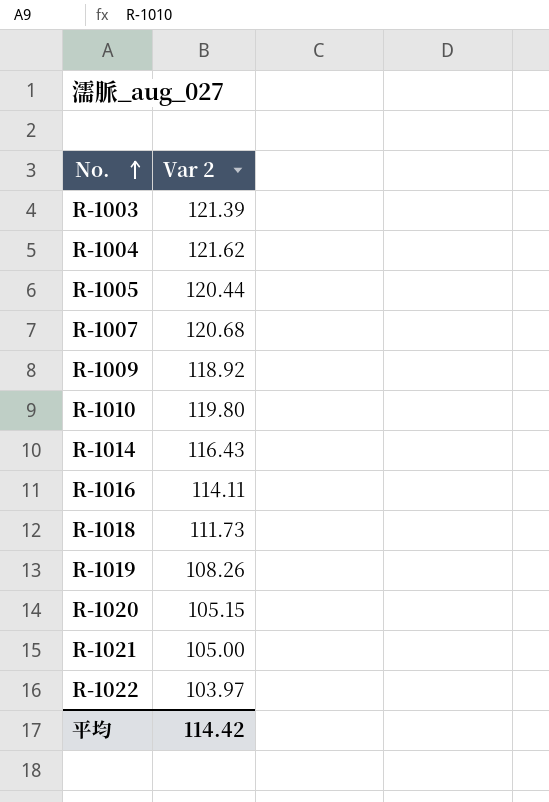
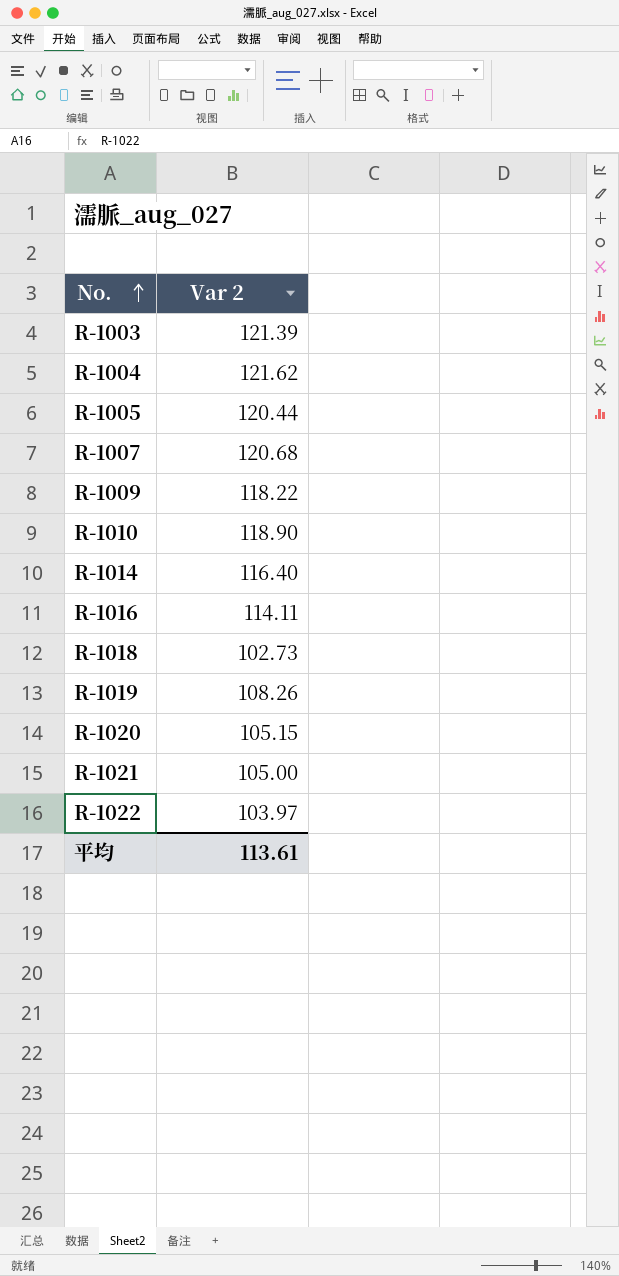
R-1009 | Var 2: 118.92 -> 118.22
R-1010 | Var 2: 119.80 -> 118.90
R-1014 | Var 2: 116.43 -> 116.40
R-1018 | Var 2: 111.73 -> 102.73
平均 | Var 2: 114.42 -> 113.61

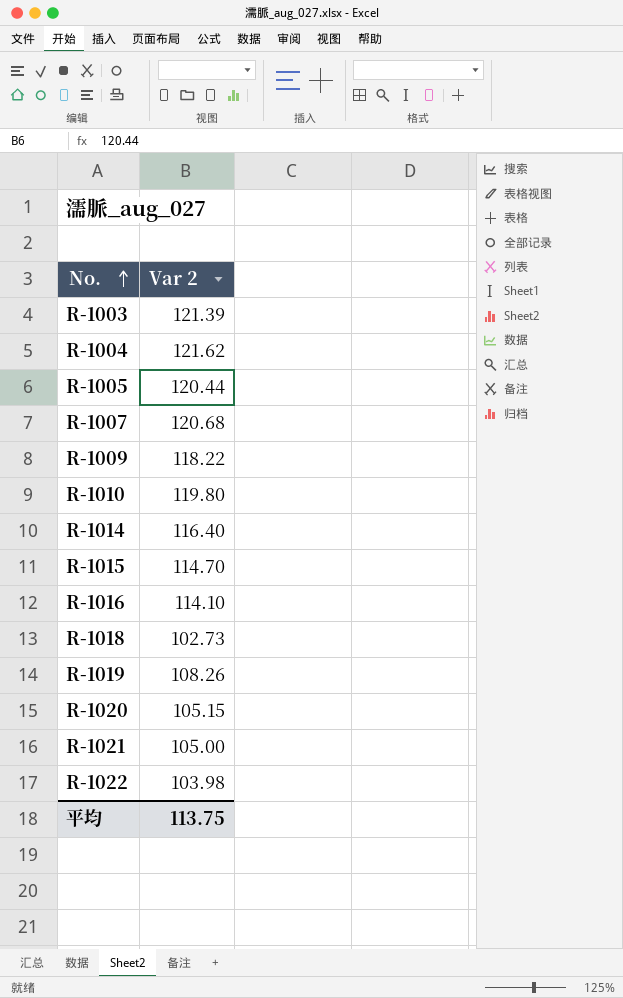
R-1010 | Var 2: 118.90 -> 119.80
row R-1015: none -> 114.70
R-1016 | Var 2: 114.11 -> 114.10
R-1022 | Var 2: 103.97 -> 103.98
平均 | Var 2: 113.61 -> 113.75

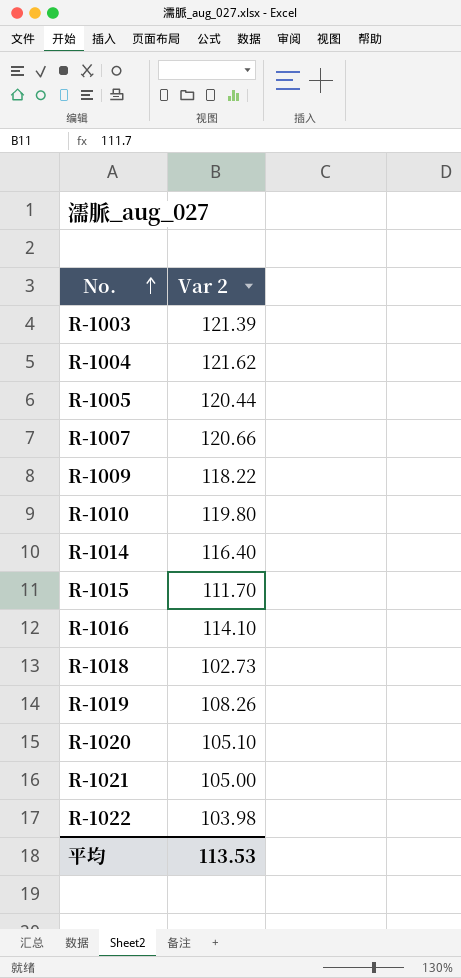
R-1007 | Var 2: 120.68 -> 120.66
R-1015 | Var 2: 114.70 -> 111.70
R-1020 | Var 2: 105.15 -> 105.10
平均 | Var 2: 113.75 -> 113.53

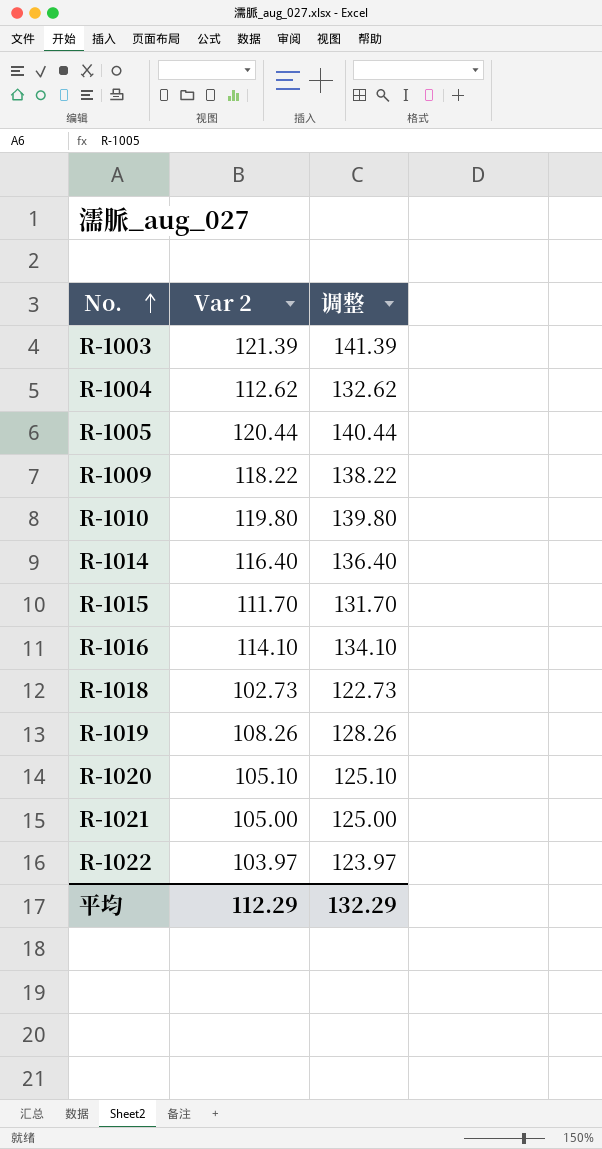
column 调整 | formula: none -> [Var 2] + 20
row R-1007: 120.66 -> none
R-1004 | Var 2: 121.62 -> 112.62
R-1022 | Var 2: 103.98 -> 103.97
平均 | Var 2: 113.53 -> 112.29

